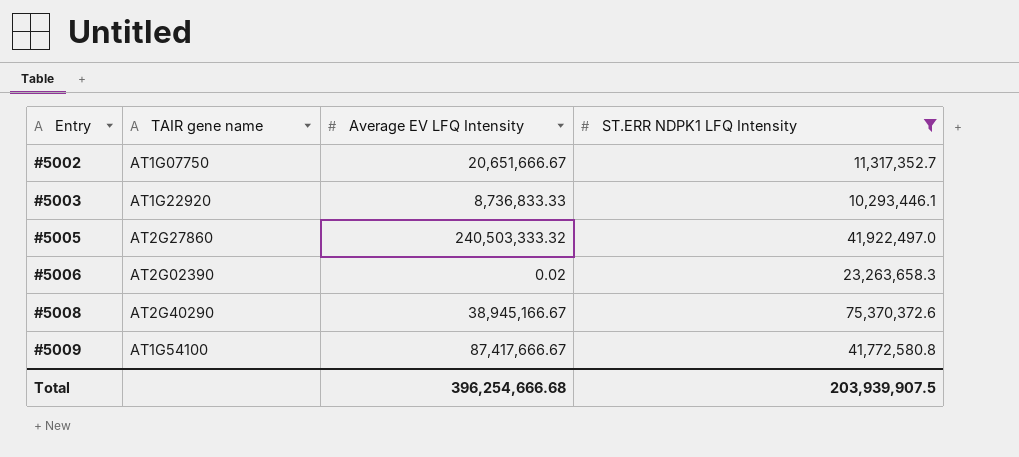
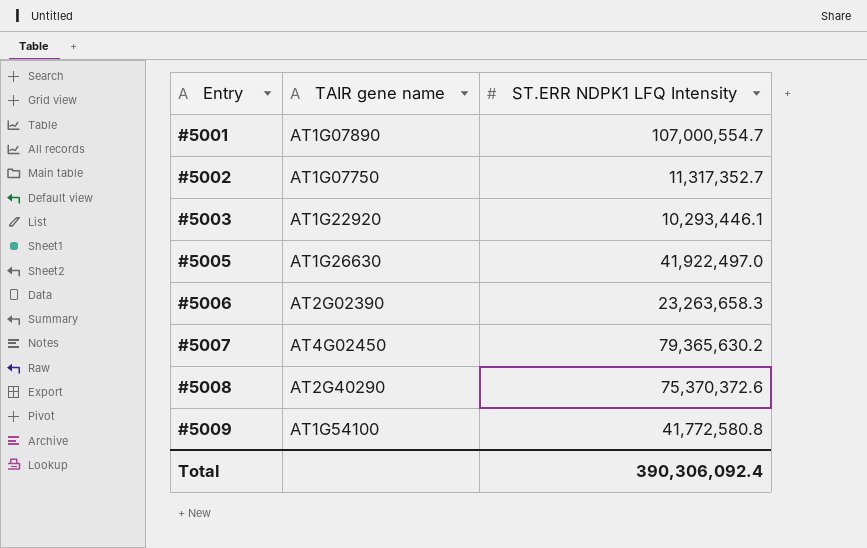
filter: ST.ERR NDPK1 LFQ Intensity <= 75,370,372.6 -> none
column Average EV LFQ Intensity | position: 3 -> none
#5005 | TAIR gene name: AT2G27860 -> AT1G26630
Total | ST.ERR NDPK1 LFQ Intensity: 203,939,907.5 -> 390,306,092.4

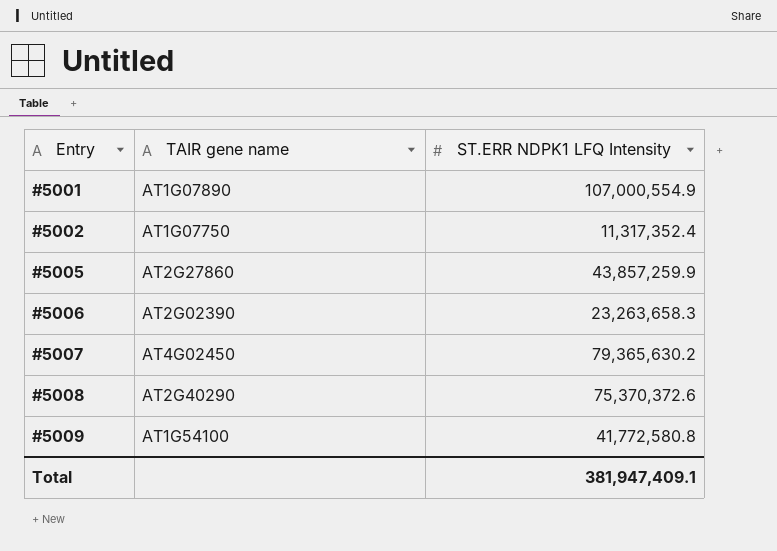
row #5003: AT1G22920 | 10,293,446.1 -> none
#5001 | ST.ERR NDPK1 LFQ Intensity: 107,000,554.7 -> 107,000,554.9
#5002 | ST.ERR NDPK1 LFQ Intensity: 11,317,352.7 -> 11,317,352.4
#5005 | TAIR gene name: AT1G26630 -> AT2G27860
#5005 | ST.ERR NDPK1 LFQ Intensity: 41,922,497.0 -> 43,857,259.9
Total | ST.ERR NDPK1 LFQ Intensity: 390,306,092.4 -> 381,947,409.1

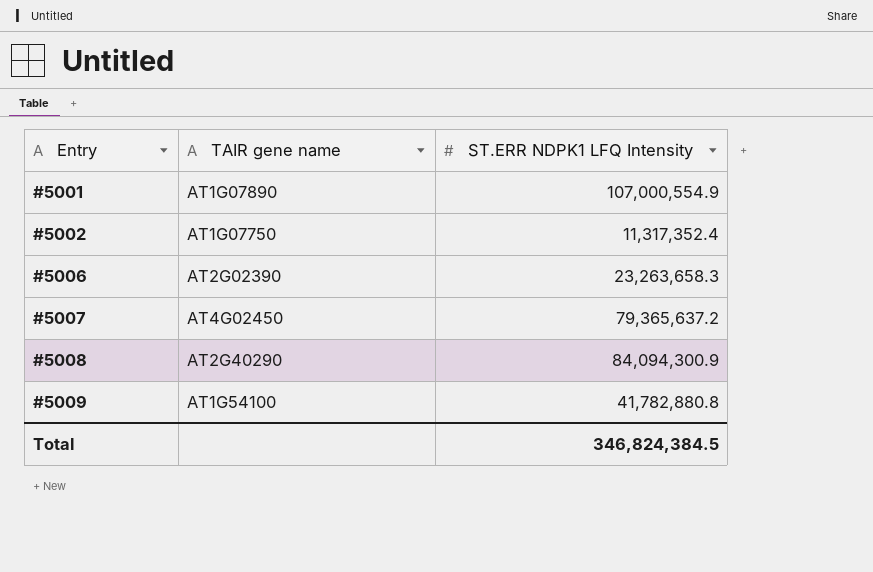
row #5005: AT2G27860 | 43,857,259.9 -> none
#5007 | ST.ERR NDPK1 LFQ Intensity: 79,365,630.2 -> 79,365,637.2
#5008 | ST.ERR NDPK1 LFQ Intensity: 75,370,372.6 -> 84,094,300.9
#5009 | ST.ERR NDPK1 LFQ Intensity: 41,772,580.8 -> 41,782,880.8
Total | ST.ERR NDPK1 LFQ Intensity: 381,947,409.1 -> 346,824,384.5

